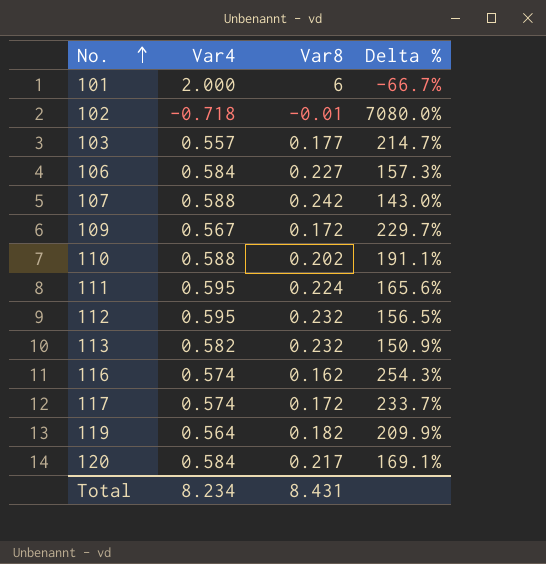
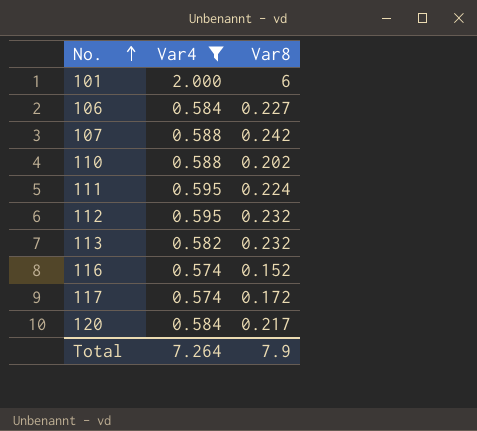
filter: none -> Var4 >= 0.574
column Delta % | formula: ([Var4] - [Var8]) / [Var8] -> none
116 | Var8: 0.162 -> 0.152
Total | Var4: 8.234 -> 7.264
Total | Var8: 8.431 -> 7.9

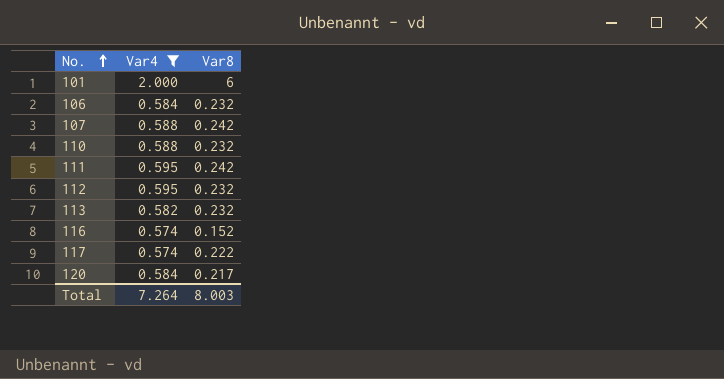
106 | Var8: 0.227 -> 0.232
110 | Var8: 0.202 -> 0.232
111 | Var8: 0.224 -> 0.242
117 | Var8: 0.172 -> 0.222
Total | Var8: 7.9 -> 8.003

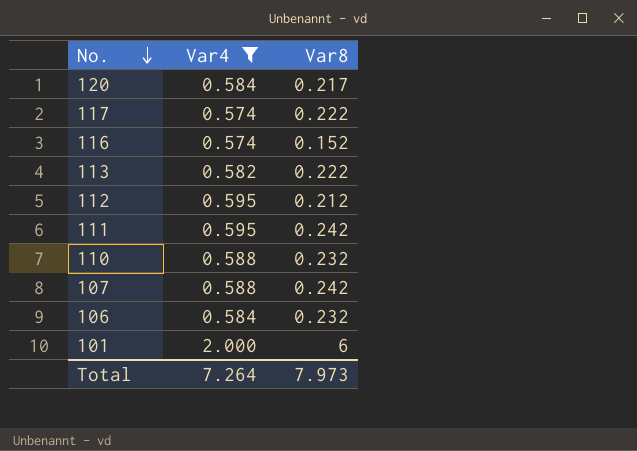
row order: No. ascending -> No. descending
113 | Var8: 0.232 -> 0.222
112 | Var8: 0.232 -> 0.212
Total | Var8: 8.003 -> 7.973

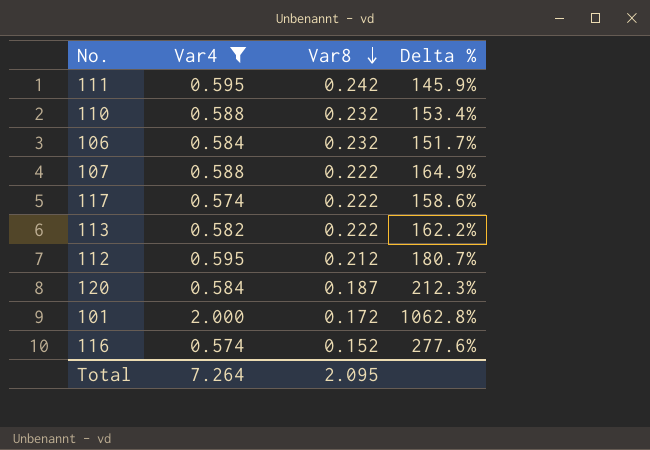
row order: No. descending -> Var8 descending
column Delta % | formula: none -> ([Var4] - [Var8]) / [Var8]
107 | Var8: 0.242 -> 0.222
120 | Var8: 0.217 -> 0.187
101 | Var8: 6 -> 0.172
Total | Var8: 7.973 -> 2.095

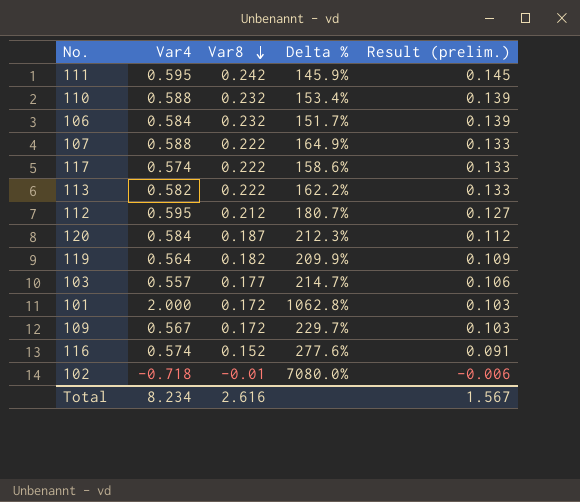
filter: Var4 >= 0.574 -> none
column Result (prelim.) | formula: none -> [Var8] * 0.6
Total | Var4: 7.264 -> 8.234
Total | Var8: 2.095 -> 2.616

